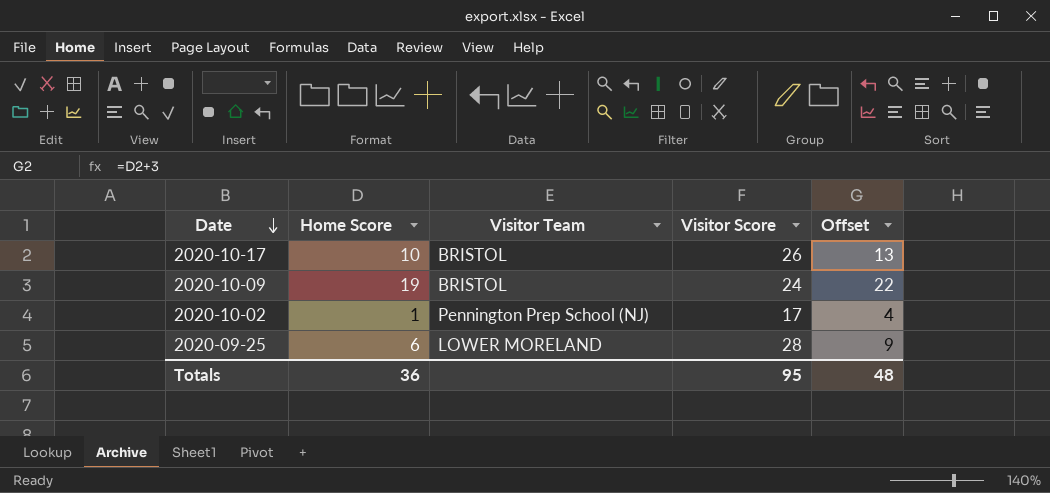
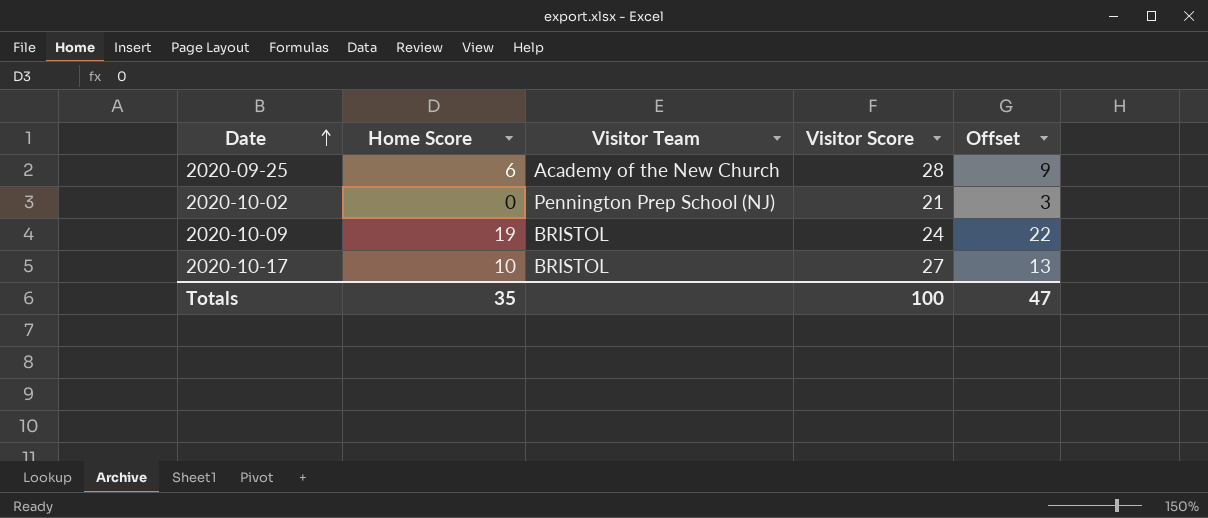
row order: Date descending -> Date ascending
2020-09-25 | Visitor Team: LOWER MORELAND -> Academy of the New Church
2020-10-02 | Home Score: 1 -> 0
2020-10-02 | Visitor Score: 17 -> 21
2020-10-02 | Offset: 4 -> 3
2020-10-17 | Visitor Score: 26 -> 27
Totals | Home Score: 36 -> 35
Totals | Visitor Score: 95 -> 100
Totals | Offset: 48 -> 47

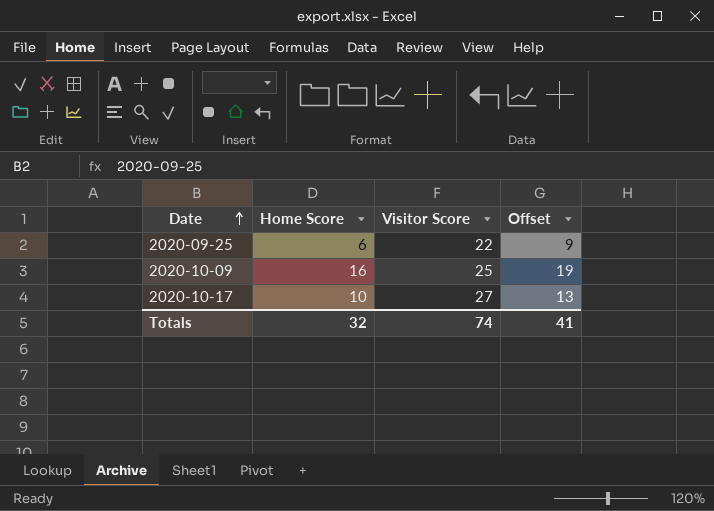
column Visitor Team | position: 3 -> none
row 2020-10-02: 0 | Pennington Prep School (NJ) | 21 | 3 -> none
2020-09-25 | Visitor Score: 28 -> 22
2020-10-09 | Home Score: 19 -> 16
2020-10-09 | Visitor Score: 24 -> 25
2020-10-09 | Offset: 22 -> 19
Totals | Home Score: 35 -> 32
Totals | Visitor Score: 100 -> 74
Totals | Offset: 47 -> 41

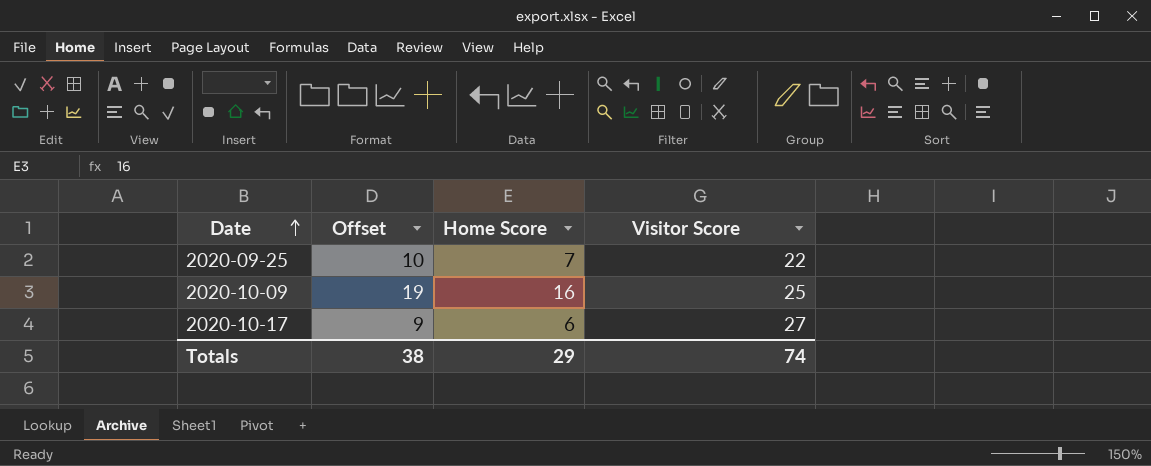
column Offset | position: 4 -> 2
2020-09-25 | Offset: 9 -> 10
2020-09-25 | Home Score: 6 -> 7
2020-10-17 | Offset: 13 -> 9
2020-10-17 | Home Score: 10 -> 6
Totals | Offset: 41 -> 38
Totals | Home Score: 32 -> 29

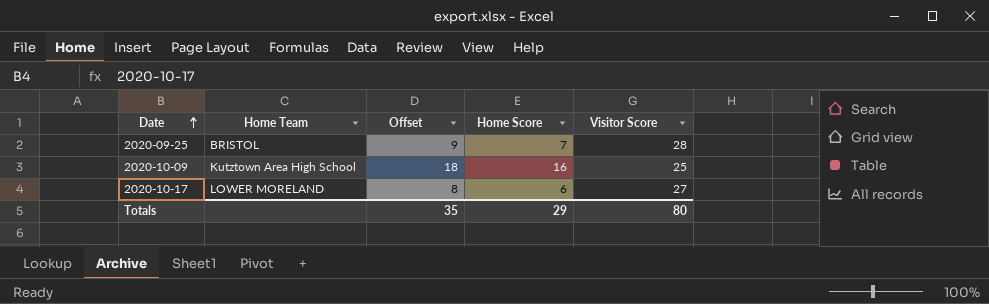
column Home Team | position: none -> 2
column Offset | formula: [Home Score] + 3 -> [Home Score] + 2
2020-09-25 | Visitor Score: 22 -> 28
Totals | Offset: 38 -> 35
Totals | Visitor Score: 74 -> 80

